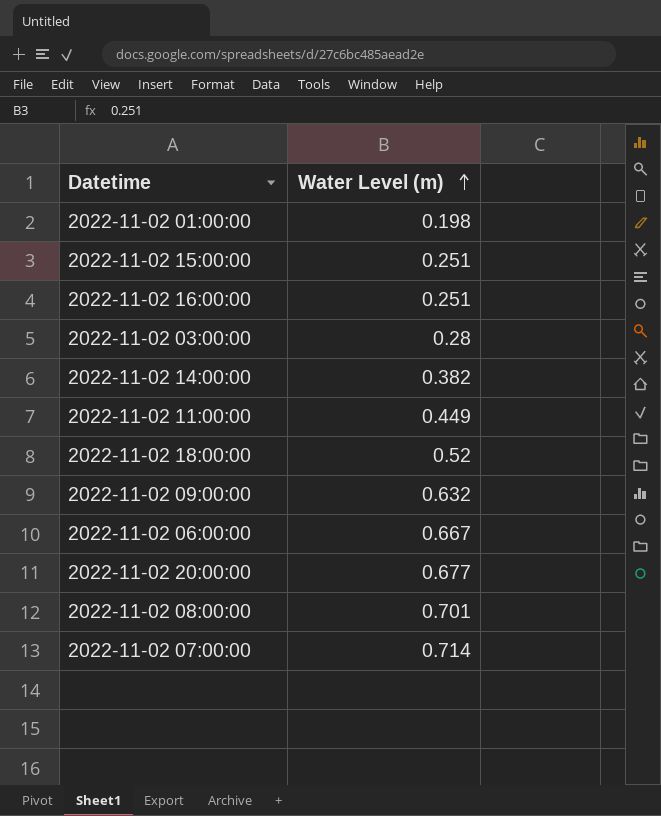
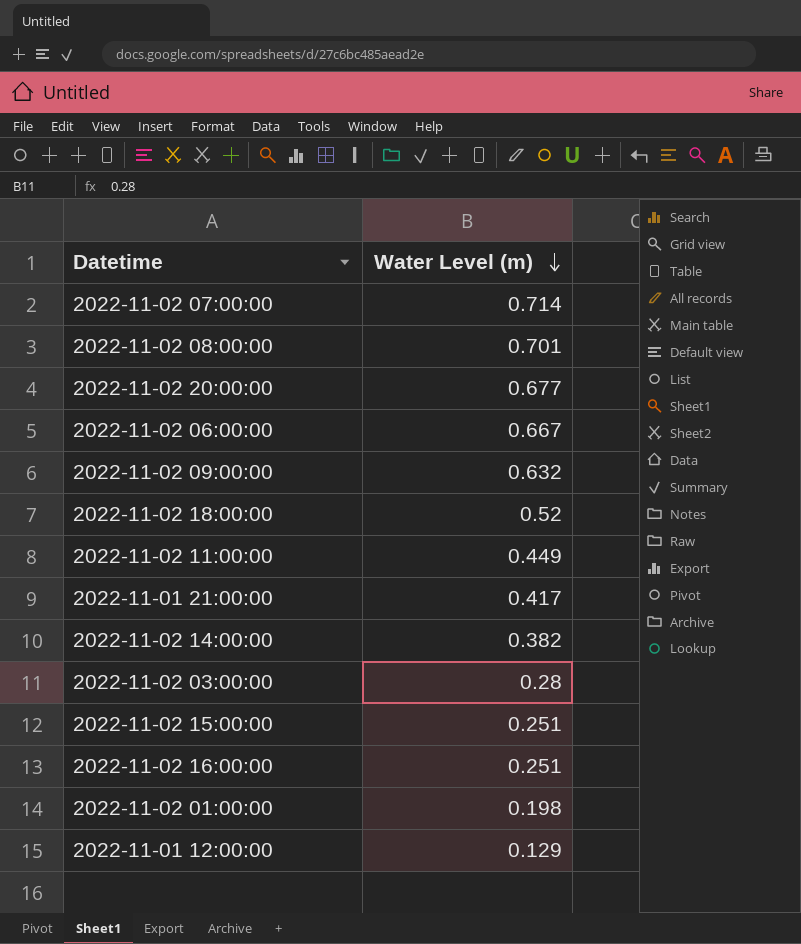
row order: Water Level (m) ascending -> Water Level (m) descending
row 2022-11-01 21:00:00: none -> 0.417
row 2022-11-01 12:00:00: none -> 0.129

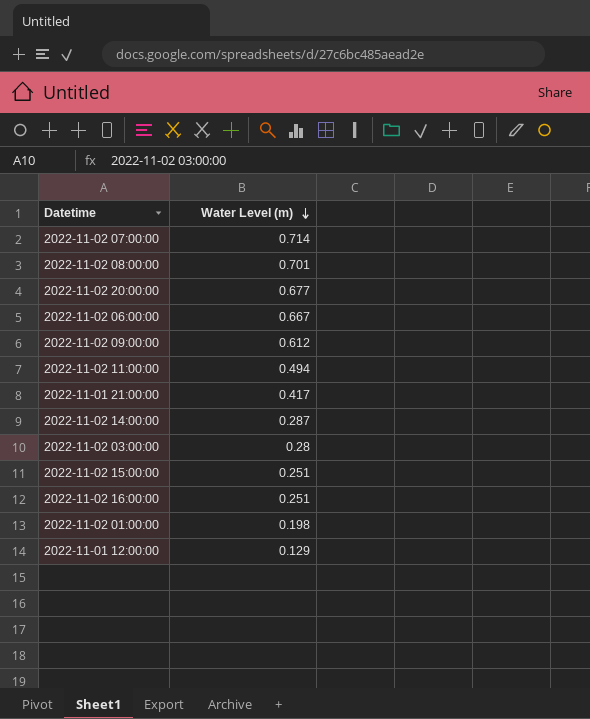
row 2022-11-02 18:00:00: 0.52 -> none
2022-11-02 09:00:00 | Water Level (m): 0.632 -> 0.612
2022-11-02 11:00:00 | Water Level (m): 0.449 -> 0.494
2022-11-02 14:00:00 | Water Level (m): 0.382 -> 0.287

